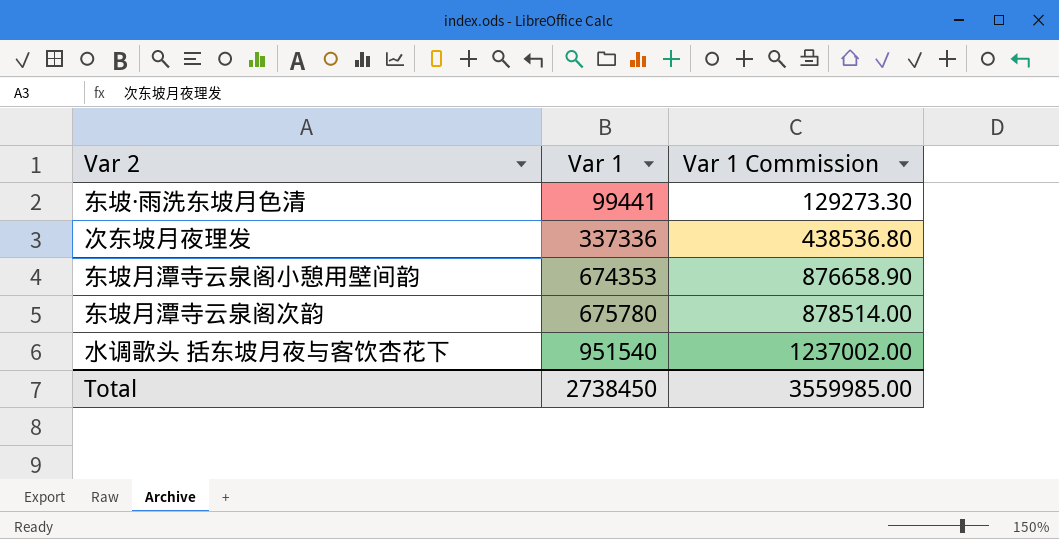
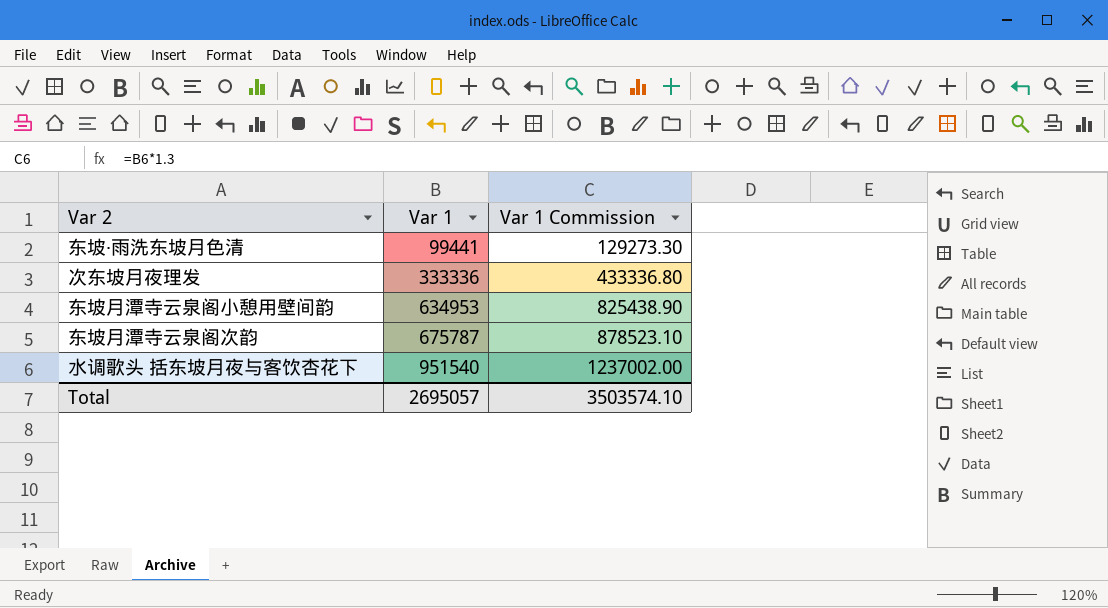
次东坡月夜理发 | Var 1: 337336 -> 333336
次东坡月夜理发 | Var 1 Commission: 438536.80 -> 433336.80
东坡月潭寺云泉阁小憩用壁间韵 | Var 1: 674353 -> 634953
东坡月潭寺云泉阁小憩用壁间韵 | Var 1 Commission: 876658.90 -> 825438.90
东坡月潭寺云泉阁次韵 | Var 1: 675780 -> 675787
东坡月潭寺云泉阁次韵 | Var 1 Commission: 878514.00 -> 878523.10
Total | Var 1: 2738450 -> 2695057
Total | Var 1 Commission: 3559985.00 -> 3503574.10

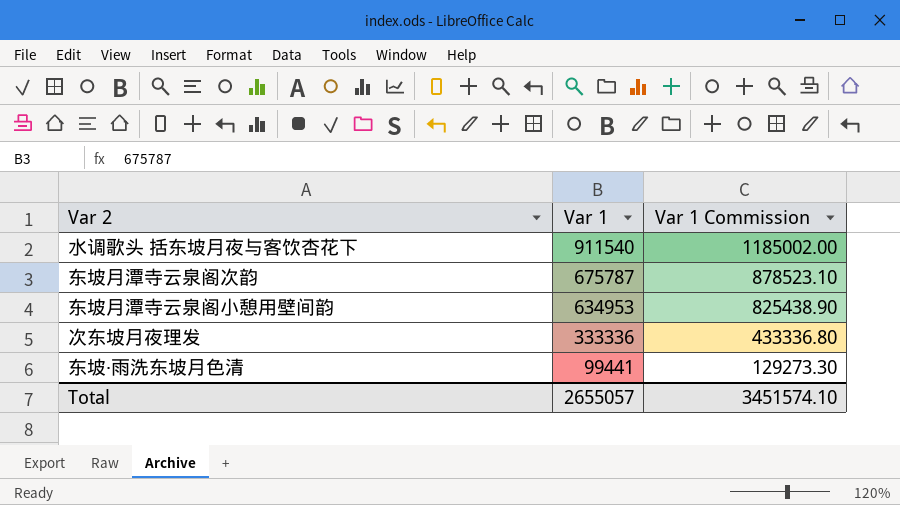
row order: Var 1 ascending -> Var 1 descending
水调歌头 括东坡月夜与客饮杏花下 | Var 1: 951540 -> 911540
水调歌头 括东坡月夜与客饮杏花下 | Var 1 Commission: 1237002.00 -> 1185002.00
Total | Var 1: 2695057 -> 2655057
Total | Var 1 Commission: 3503574.10 -> 3451574.10

